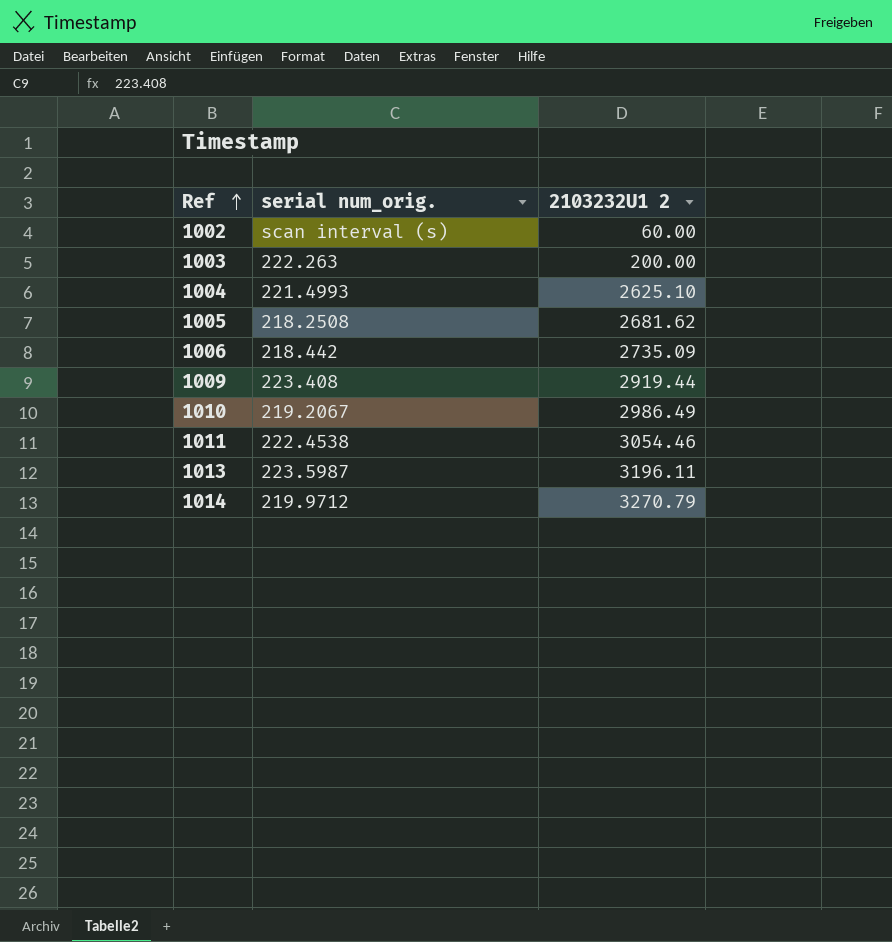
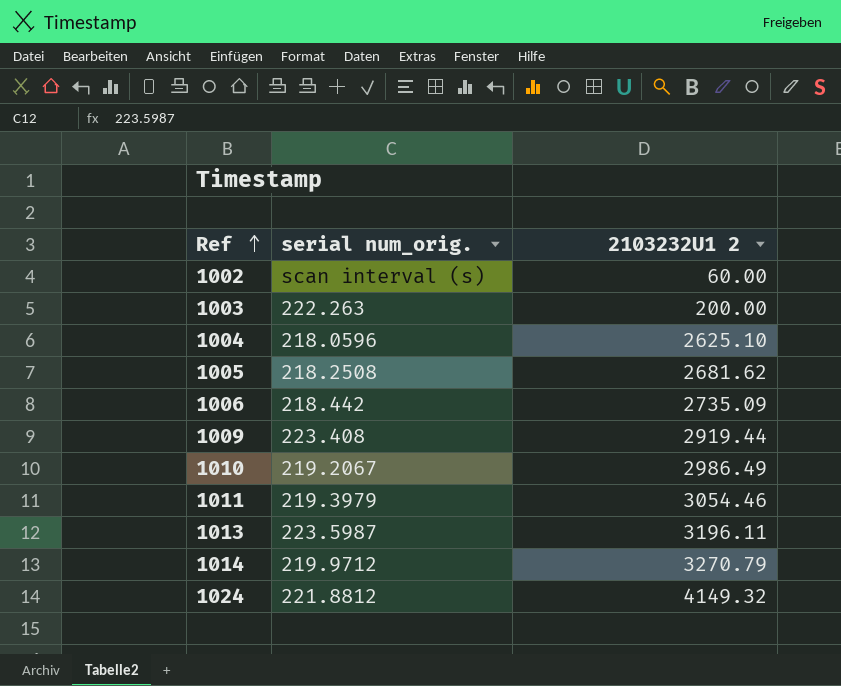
1004 | serial num_orig.: 221.4993 -> 218.0596
1011 | serial num_orig.: 222.4538 -> 219.3979
row 1024: none -> 221.8812 | 4149.32

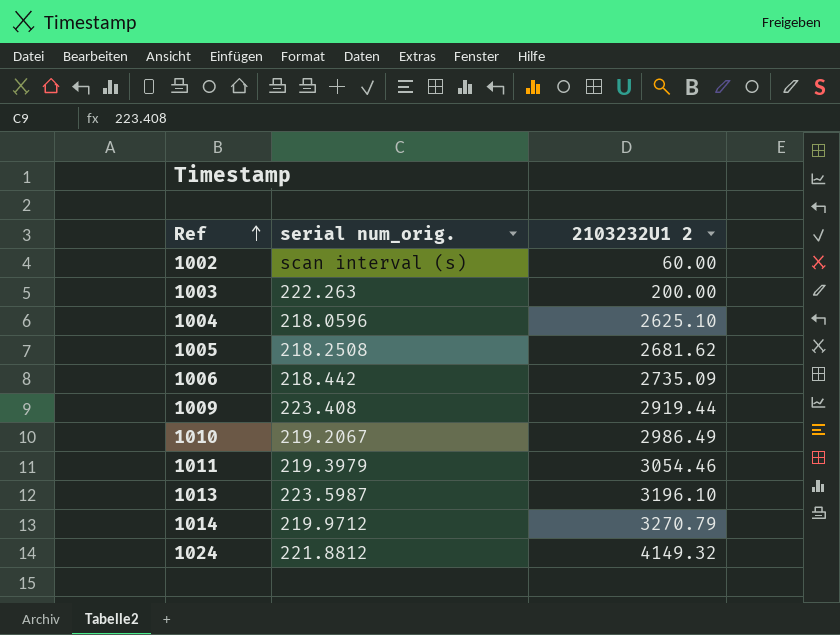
1013 | 2103232U1 2: 3196.11 -> 3196.10

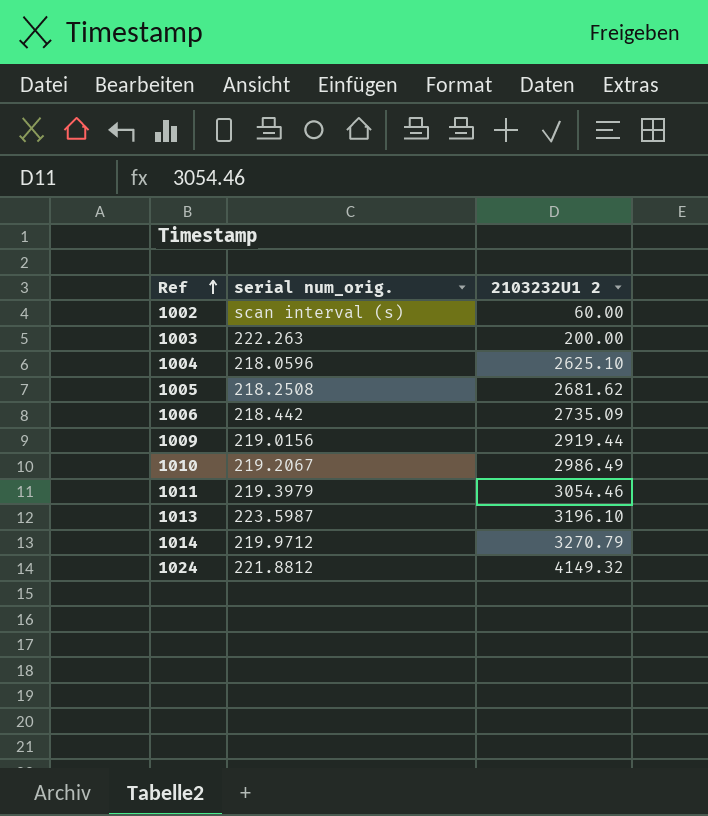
1009 | serial num_orig.: 223.408 -> 219.0156

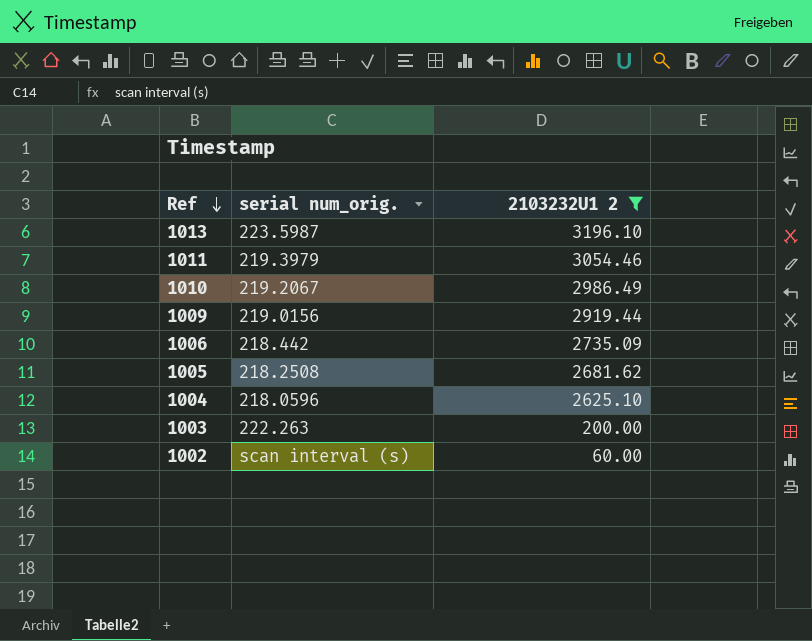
filter: none -> 2103232U1 2 <= 3196.10
row order: Ref ascending -> Ref descending

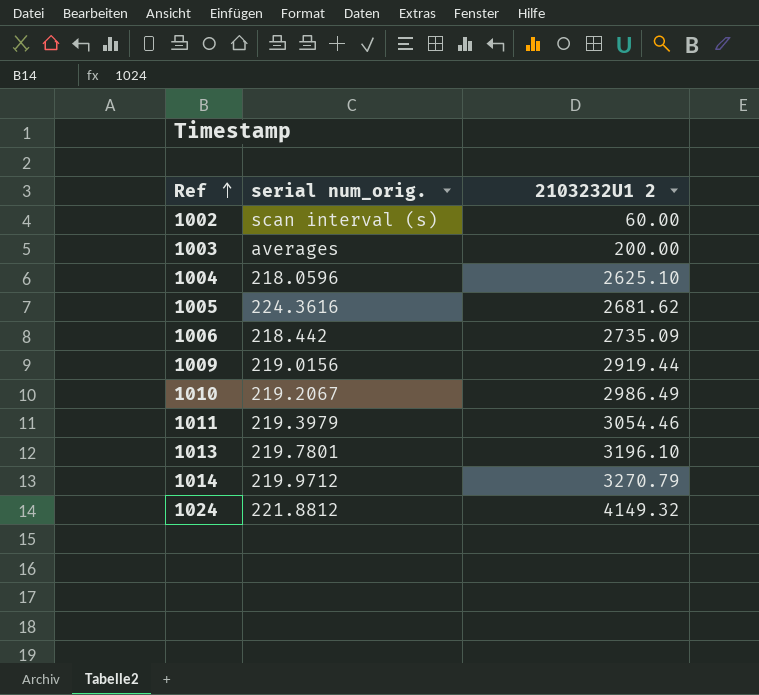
filter: 2103232U1 2 <= 3196.10 -> none
row order: Ref descending -> Ref ascending
1003 | serial num_orig.: 222.263 -> averages
1005 | serial num_orig.: 218.2508 -> 224.3616
1013 | serial num_orig.: 223.5987 -> 219.7801

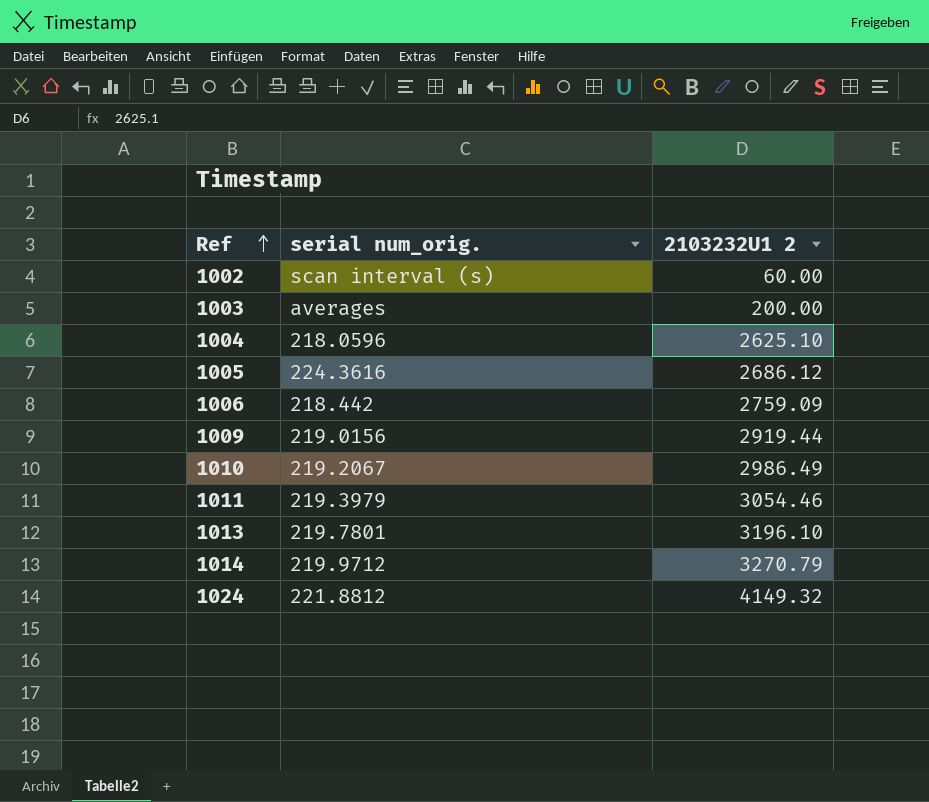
1005 | 2103232U1 2: 2681.62 -> 2686.12
1006 | 2103232U1 2: 2735.09 -> 2759.09

